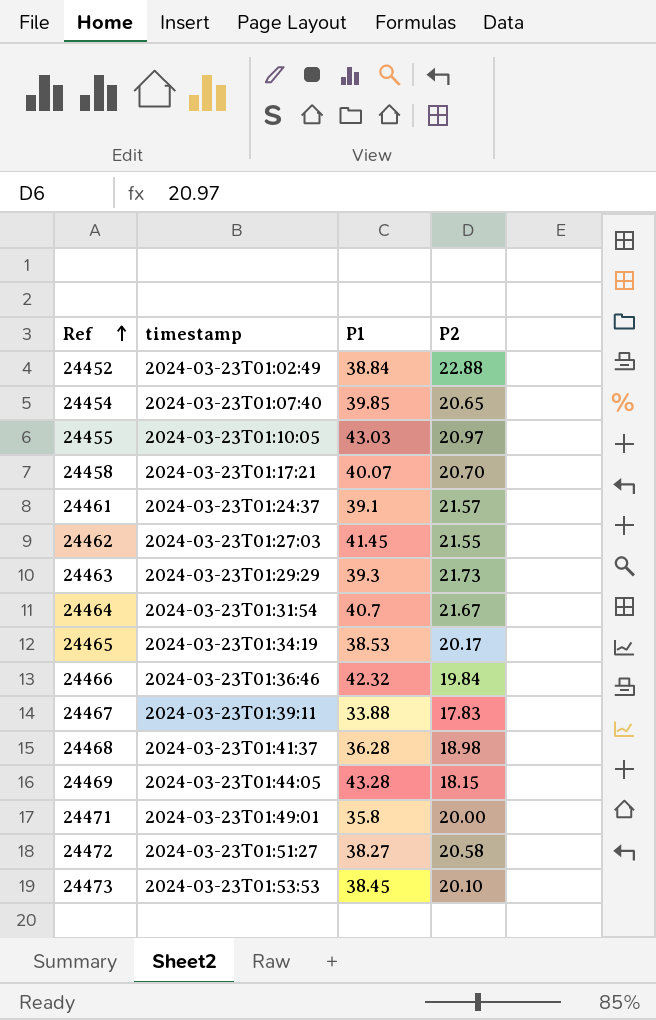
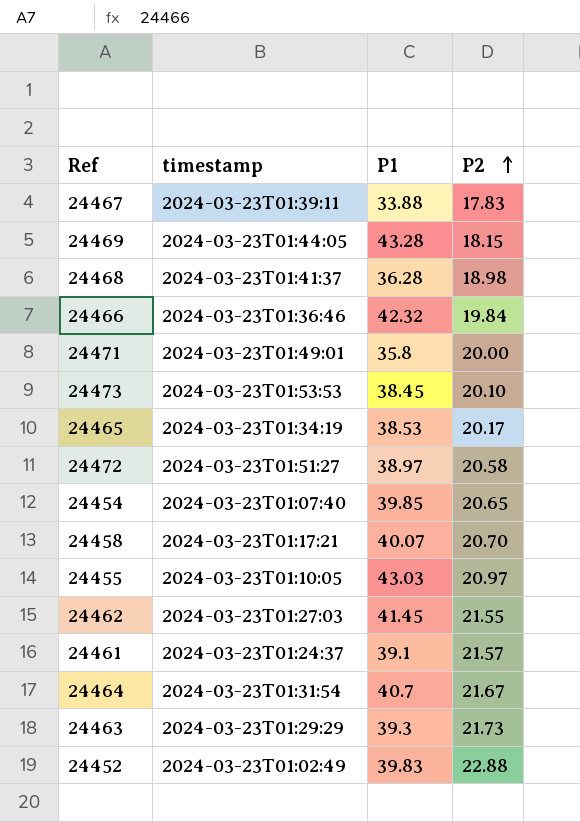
row order: Ref ascending -> P2 ascending
24472 | P1: 38.27 -> 38.97
24452 | P1: 38.84 -> 39.83

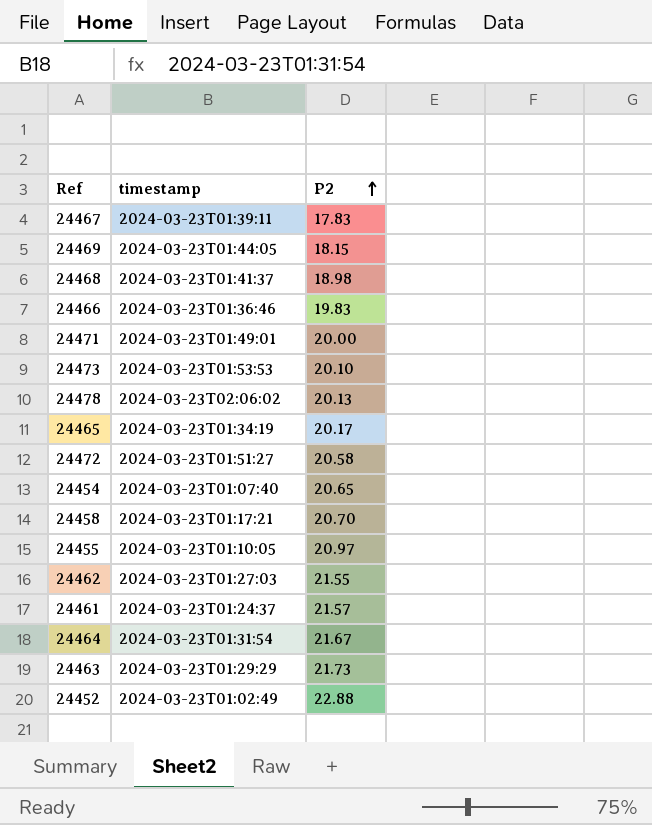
column P1 | position: 3 -> none
24466 | P2: 19.84 -> 19.83
row 24478: none -> 2024-03-23T02:06:02 | 20.13

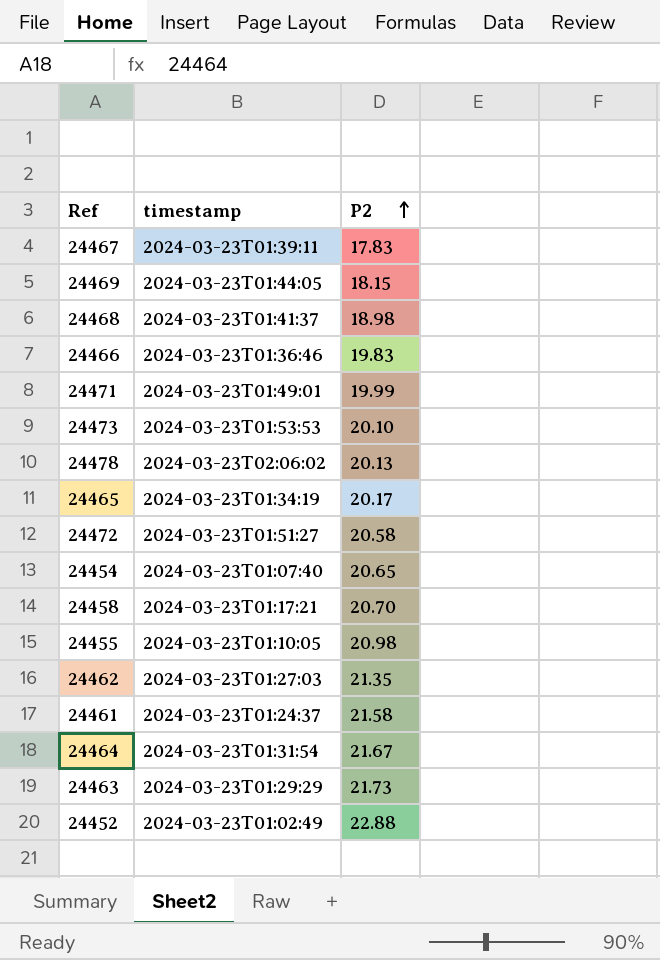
24471 | P2: 20.00 -> 19.99
24455 | P2: 20.97 -> 20.98
24462 | P2: 21.55 -> 21.35
24461 | P2: 21.57 -> 21.58

